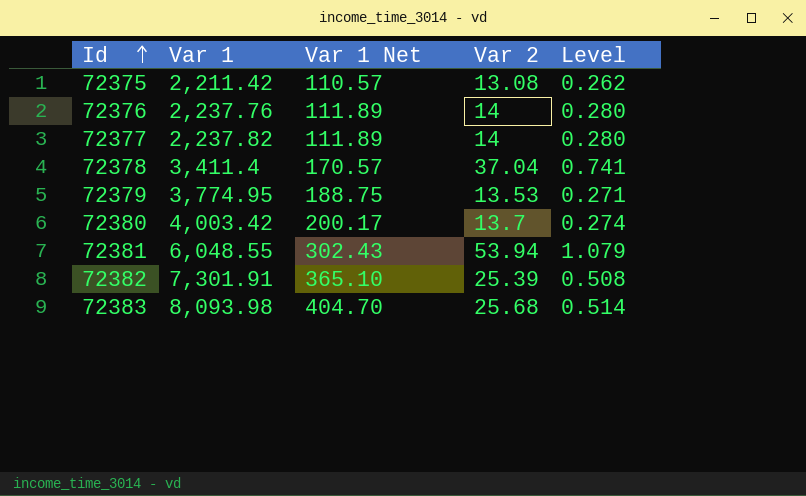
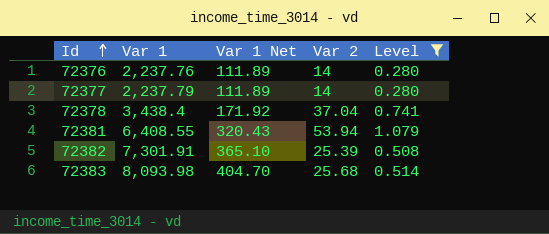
filter: none -> Level >= 0.280
72377 | Var 1: 2,237.82 -> 2,237.79
72378 | Var 1: 3,411.4 -> 3,438.4
72378 | Var 1 Net: 170.57 -> 171.92
72381 | Var 1: 6,048.55 -> 6,408.55
72381 | Var 1 Net: 302.43 -> 320.43

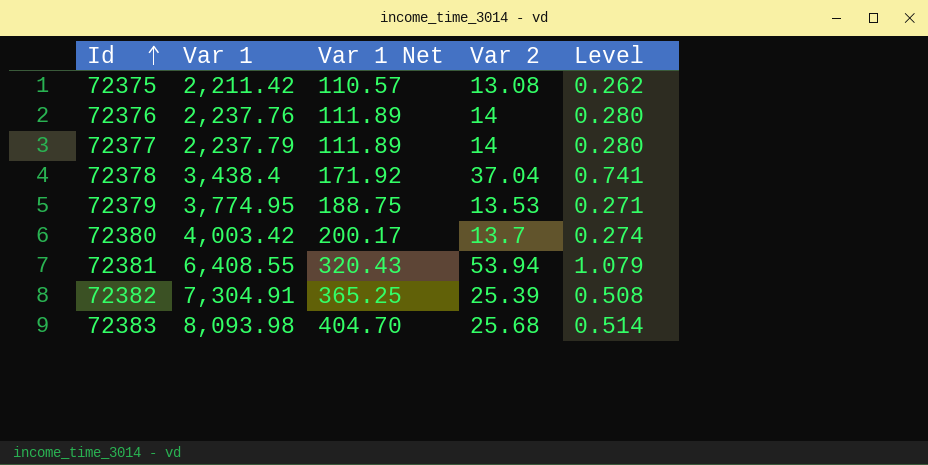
filter: Level >= 0.280 -> none
72382 | Var 1: 7,301.91 -> 7,304.91
72382 | Var 1 Net: 365.10 -> 365.25

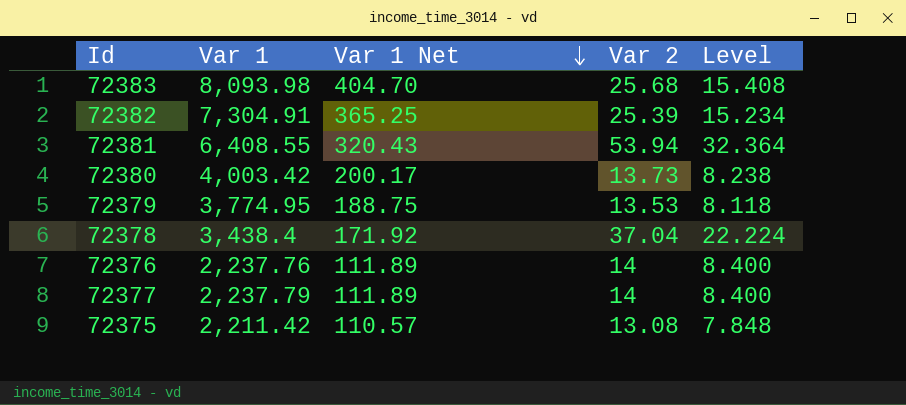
row order: Id ascending -> Var 1 Net descending
column Level | formula: [Var 2] * 0.02 -> [Var 2] * 0.6
72380 | Var 2: 13.7 -> 13.73

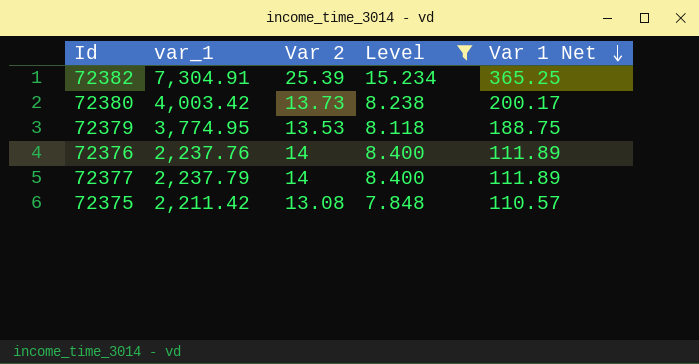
filter: none -> Level <= 15.234
column name: Var 1 -> var_1
column Var 1 Net | position: 3 -> 5

